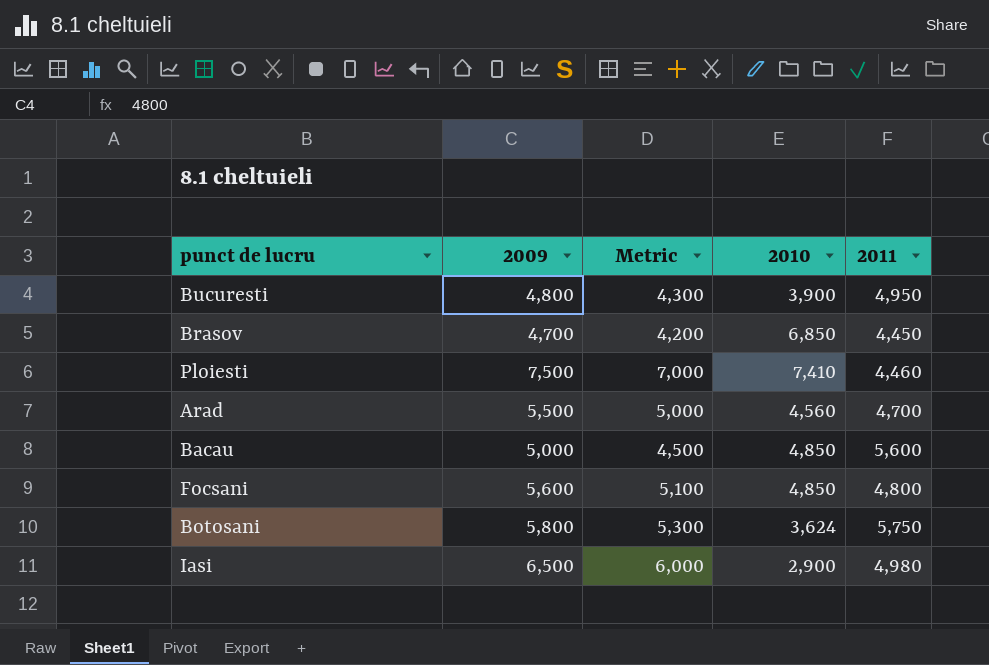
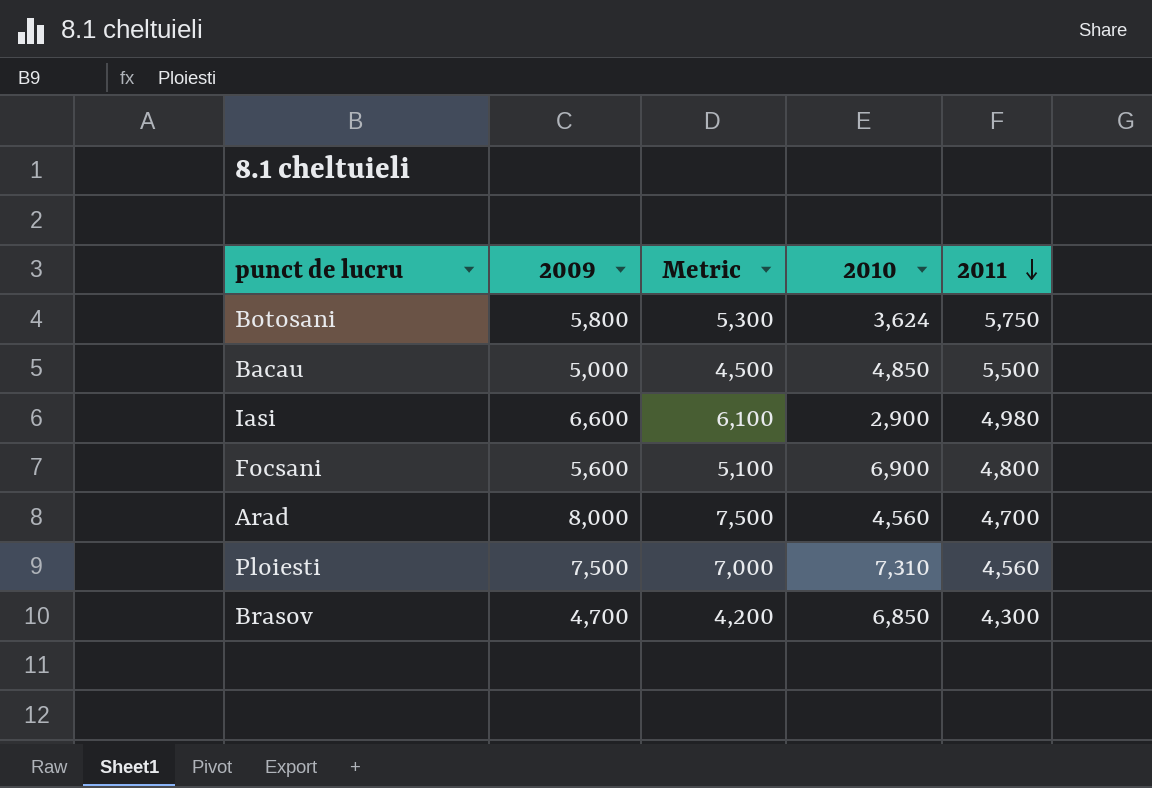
row order: none -> 2011 descending
row Bucuresti: 4,800 | 4,300 | 3,900 | 4,950 -> none
Bacau | 2011: 5,600 -> 5,500
Iasi | 2009: 6,500 -> 6,600
Iasi | Metric: 6,000 -> 6,100
Focsani | 2010: 4,850 -> 6,900
Arad | 2009: 5,500 -> 8,000
Arad | Metric: 5,000 -> 7,500
Ploiesti | 2010: 7,410 -> 7,310
Ploiesti | 2011: 4,460 -> 4,560
Brasov | 2011: 4,450 -> 4,300

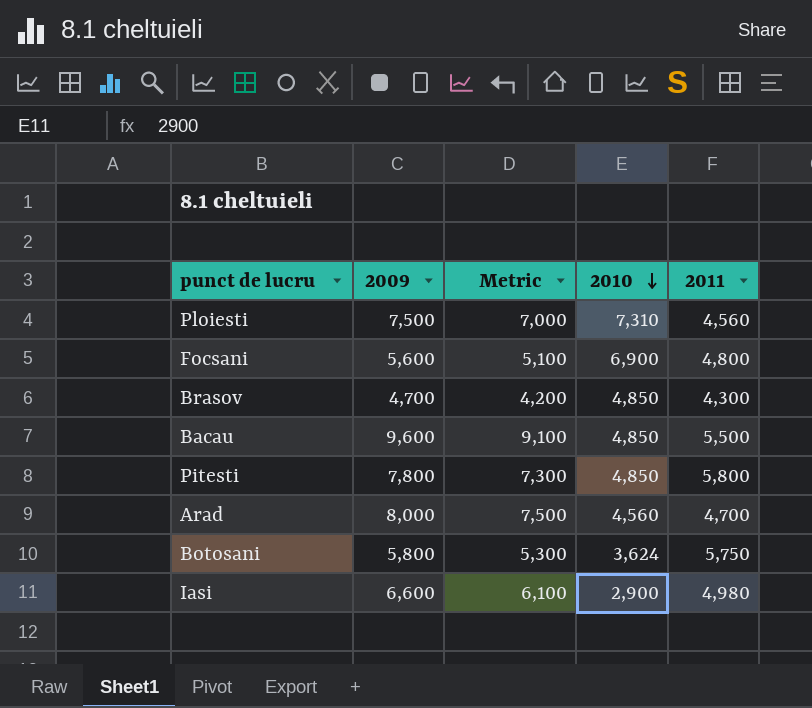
row order: 2011 descending -> 2010 descending
Brasov | 2010: 6,850 -> 4,850
Bacau | 2009: 5,000 -> 9,600
Bacau | Metric: 4,500 -> 9,100
row Pitesti: none -> 7,800 | 7,300 | 4,850 | 5,800

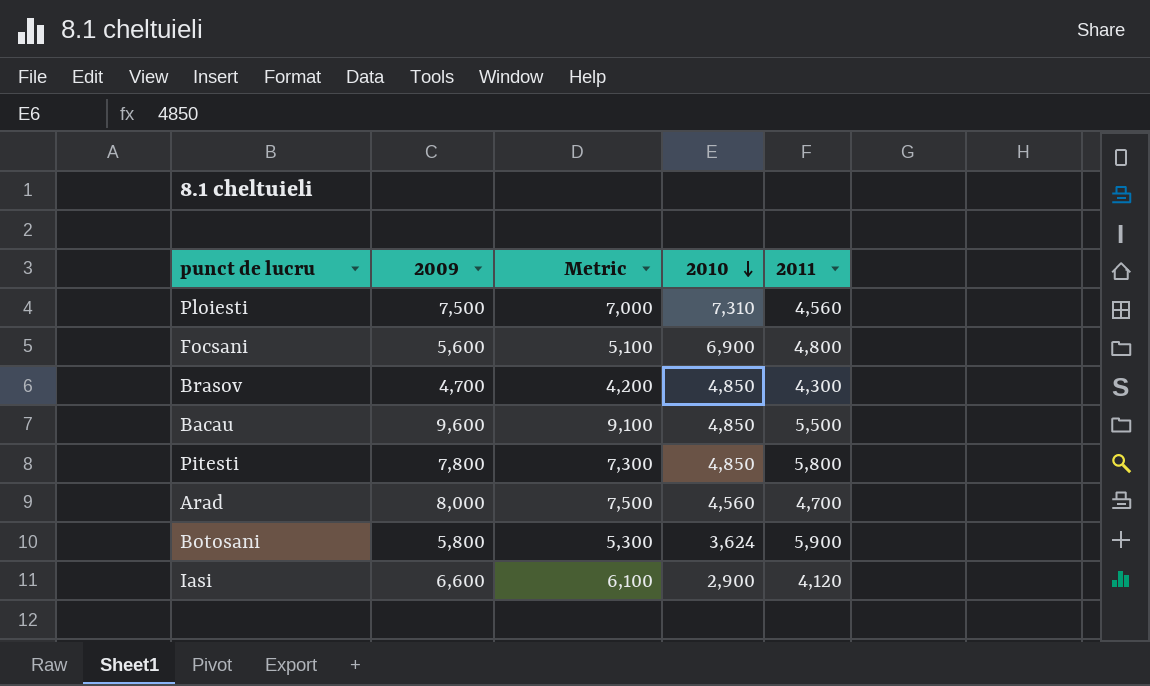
Botosani | 2011: 5,750 -> 5,900
Iasi | 2011: 4,980 -> 4,120

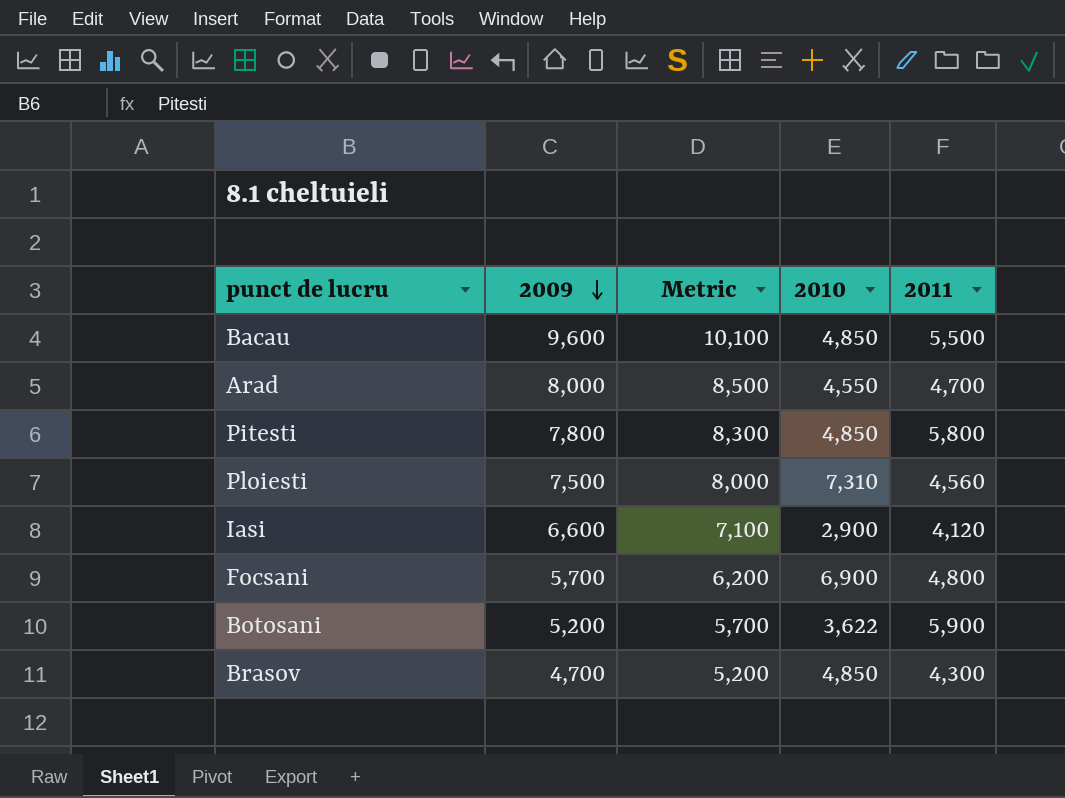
row order: 2010 descending -> 2009 descending
column Metric | formula: [2009] - 500 -> [2009] + 500
Arad | 2010: 4,560 -> 4,550
Focsani | 2009: 5,600 -> 5,700
Botosani | 2009: 5,800 -> 5,200
Botosani | 2010: 3,624 -> 3,622

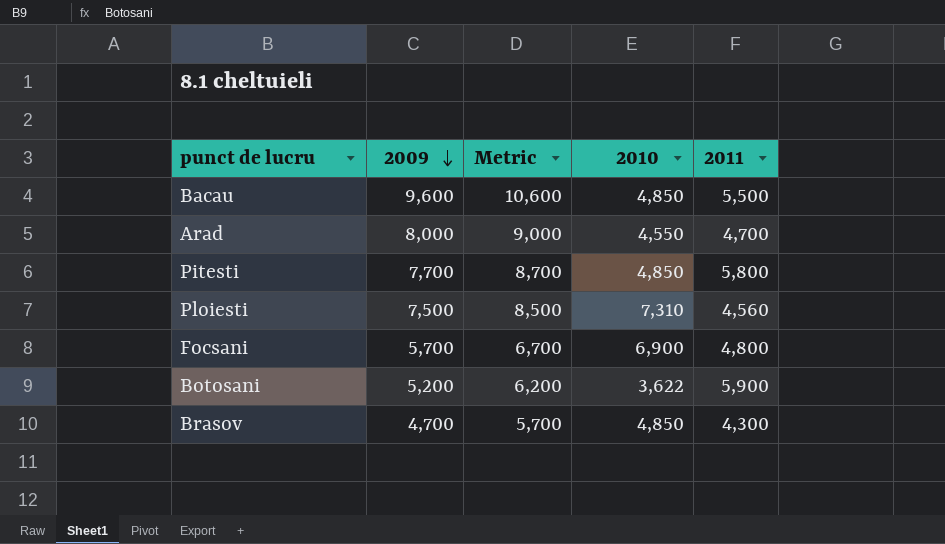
column Metric | formula: [2009] + 500 -> [2009] + 1000
row Iasi: 6,600 | 7,100 | 2,900 | 4,120 -> none
Pitesti | 2009: 7,800 -> 7,700

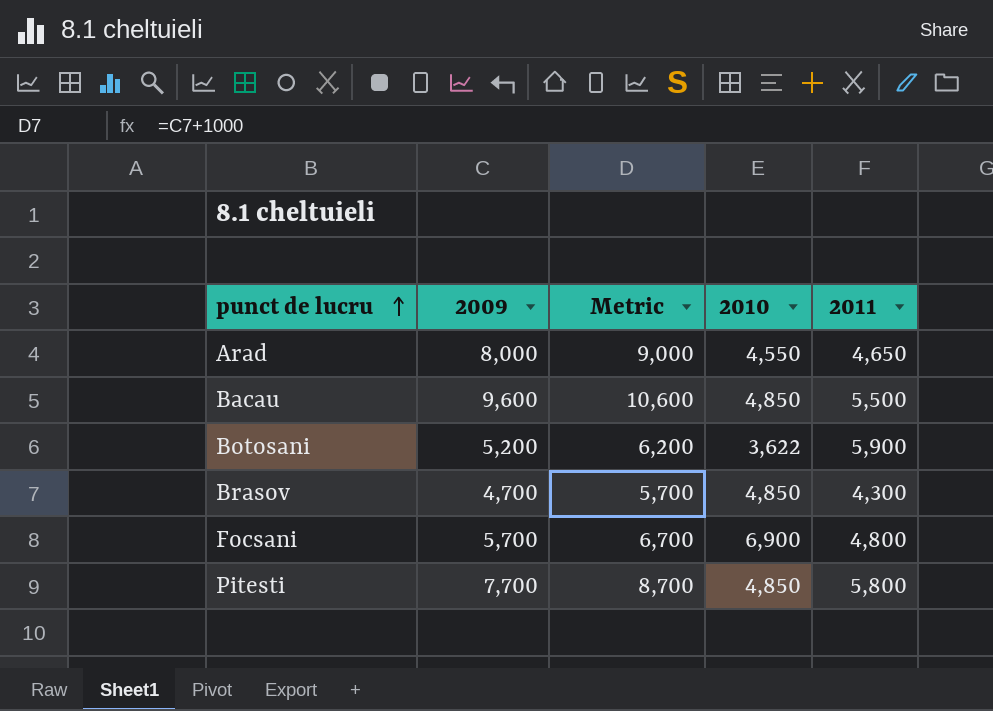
row order: 2009 descending -> punct de lucru ascending
row Ploiesti: 7,500 | 8,500 | 7,310 | 4,560 -> none
Arad | 2011: 4,700 -> 4,650

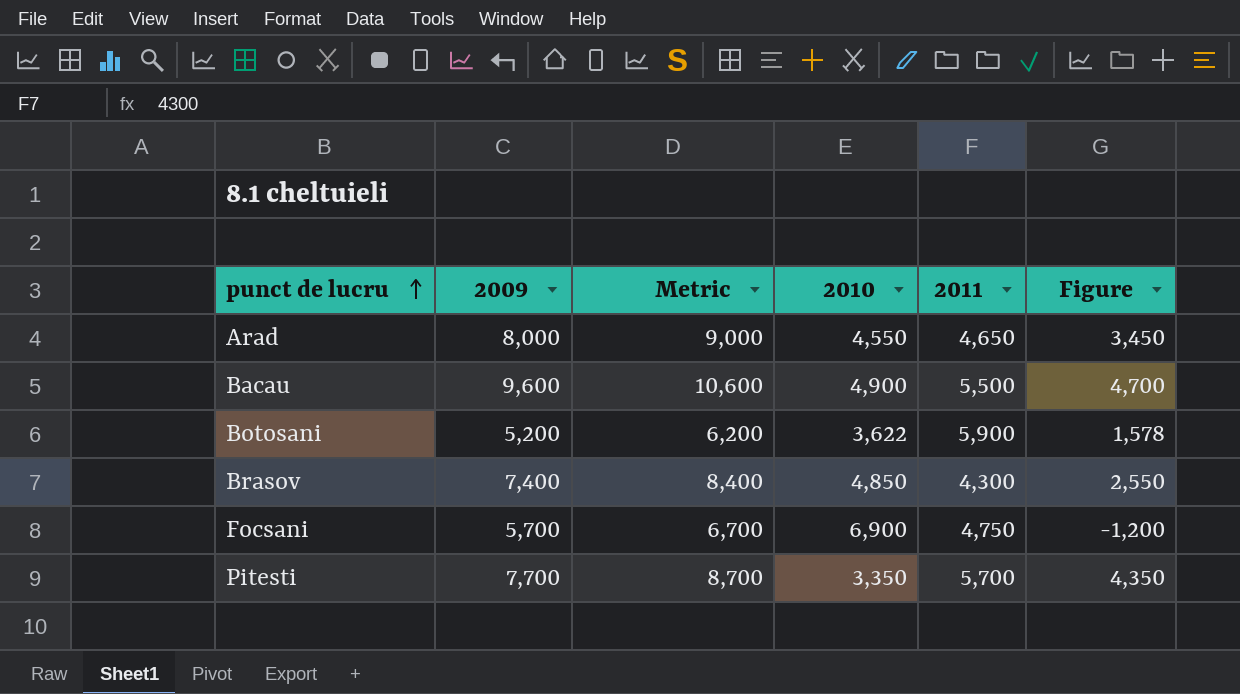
column Figure | formula: none -> [2009] - [2010]
Bacau | 2010: 4,850 -> 4,900
Brasov | 2009: 4,700 -> 7,400
Brasov | Metric: 5,700 -> 8,400
Focsani | 2011: 4,800 -> 4,750
Pitesti | 2010: 4,850 -> 3,350
Pitesti | 2011: 5,800 -> 5,700

